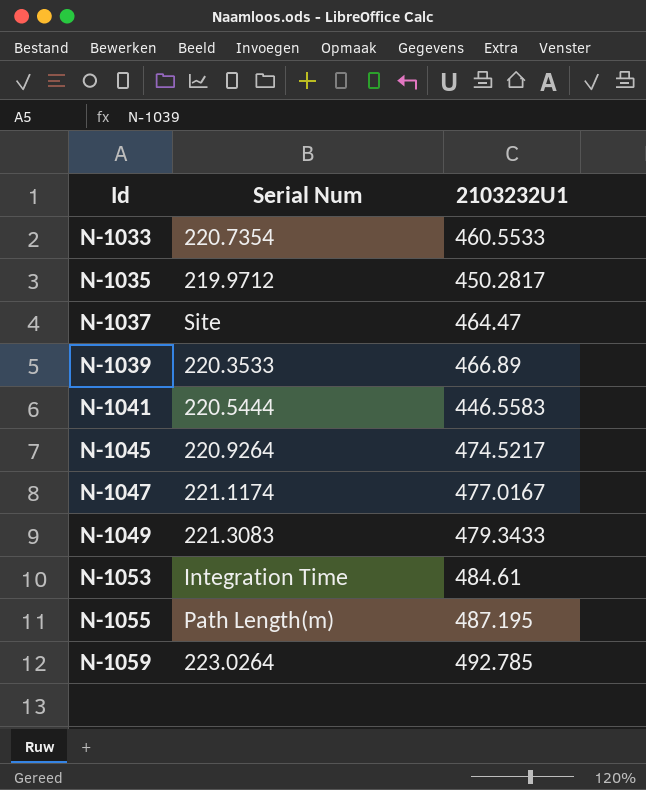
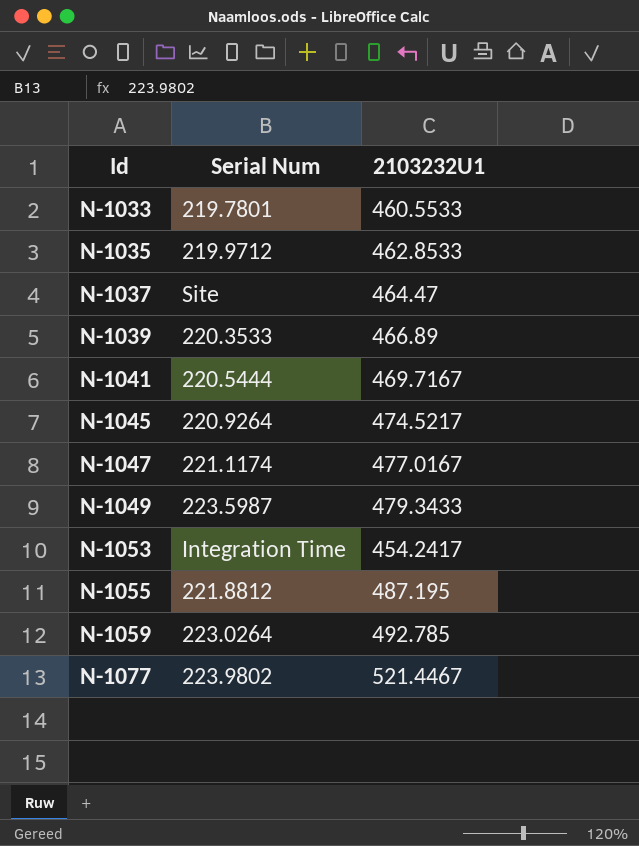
N-1033 | Serial Num: 220.7354 -> 219.7801
N-1035 | 2103232U1: 450.2817 -> 462.8533
N-1041 | 2103232U1: 446.5583 -> 469.7167
N-1049 | Serial Num: 221.3083 -> 223.5987
N-1053 | 2103232U1: 484.61 -> 454.2417
N-1055 | Serial Num: Path Length(m) -> 221.8812
row N-1077: none -> 223.9802 | 521.4467

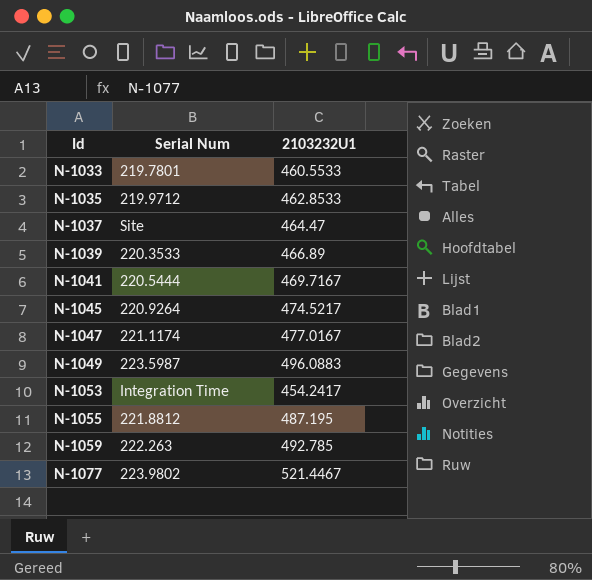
N-1049 | 2103232U1: 479.3433 -> 496.0883
N-1059 | Serial Num: 223.0264 -> 222.263

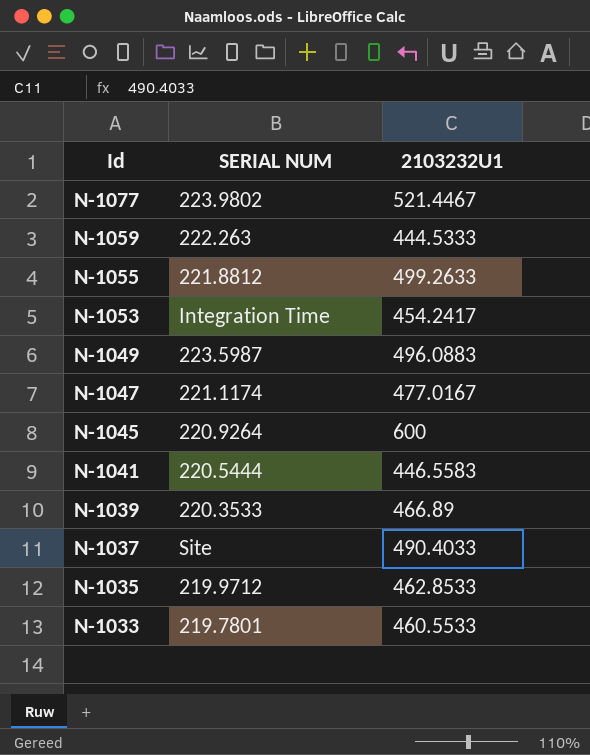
row order: Id ascending -> Id descending
column name: Serial Num -> SERIAL NUM
N-1059 | 2103232U1: 492.785 -> 444.5333
N-1055 | 2103232U1: 487.195 -> 499.2633
N-1045 | 2103232U1: 474.5217 -> 600
N-1041 | 2103232U1: 469.7167 -> 446.5583
N-1037 | 2103232U1: 464.47 -> 490.4033

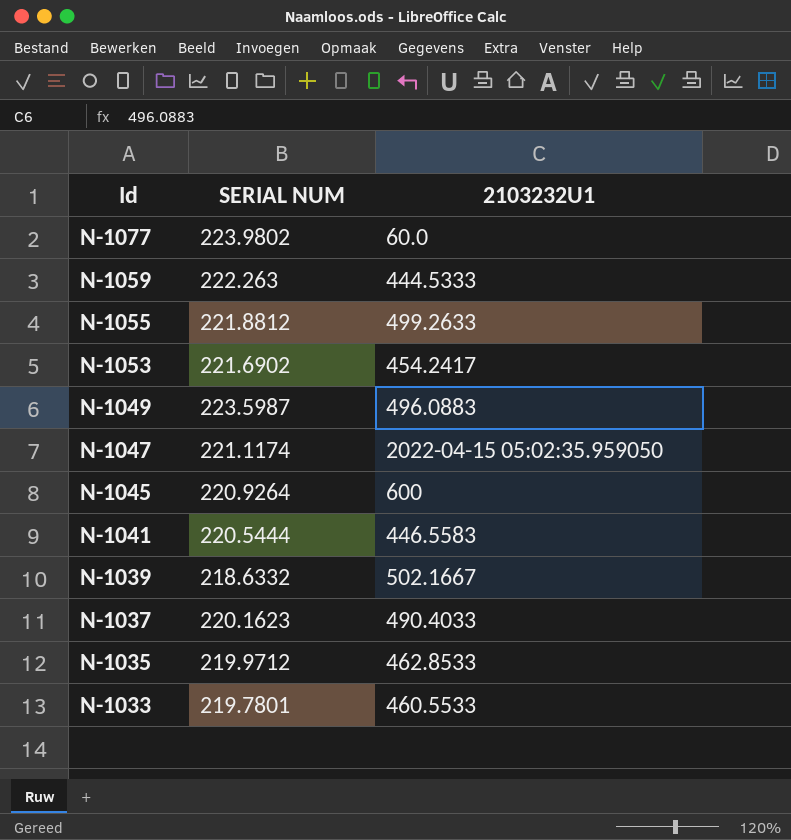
N-1077 | 2103232U1: 521.4467 -> 60.0
N-1053 | SERIAL NUM: Integration Time -> 221.6902
N-1047 | 2103232U1: 477.0167 -> 2022-04-15 05:02:35.959050
N-1039 | SERIAL NUM: 220.3533 -> 218.6332
N-1039 | 2103232U1: 466.89 -> 502.1667
N-1037 | SERIAL NUM: Site -> 220.1623

